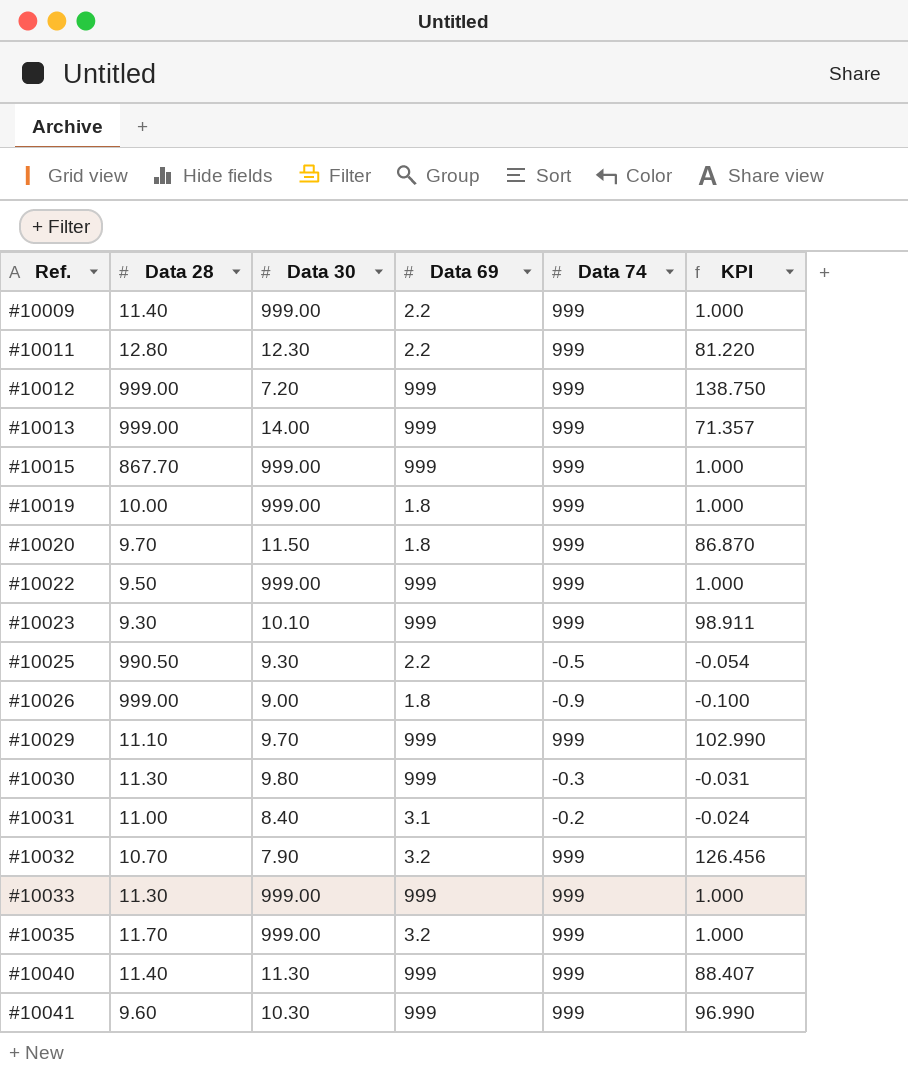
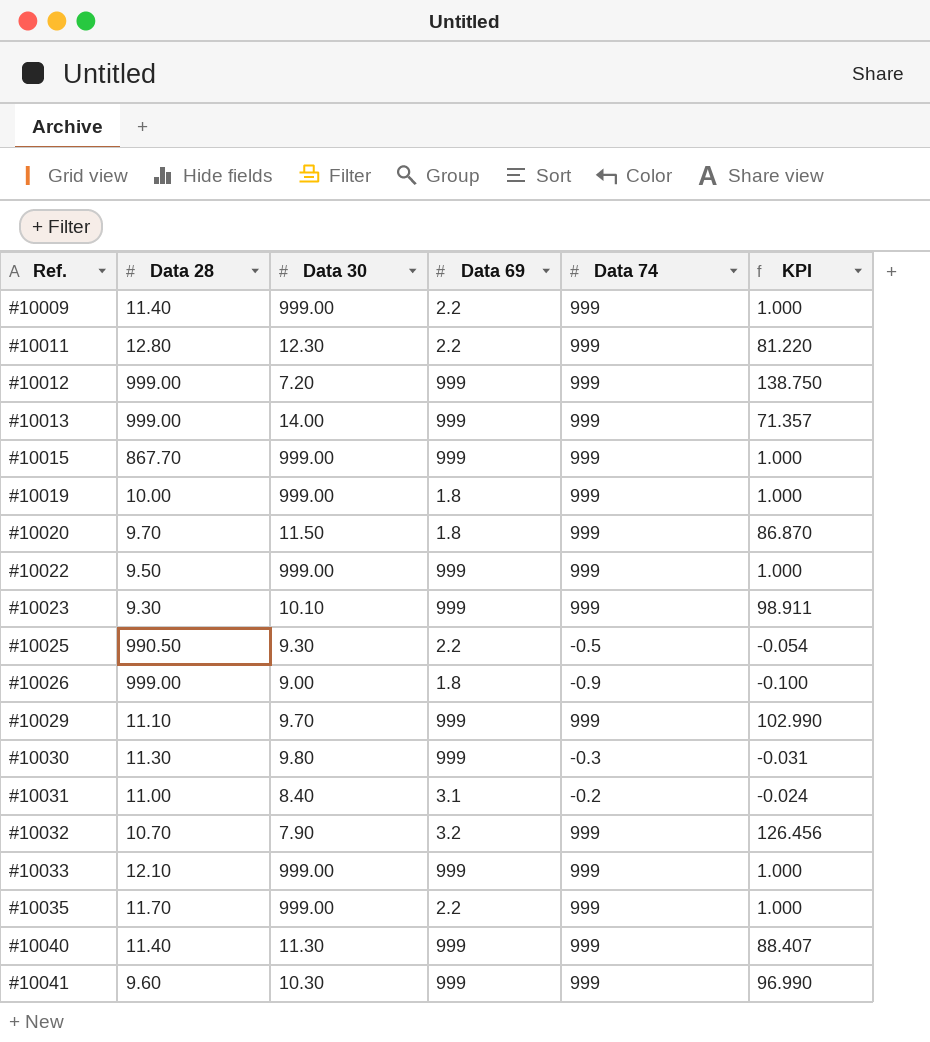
#10033 | Data 28: 11.30 -> 12.10
#10035 | Data 69: 3.2 -> 2.2

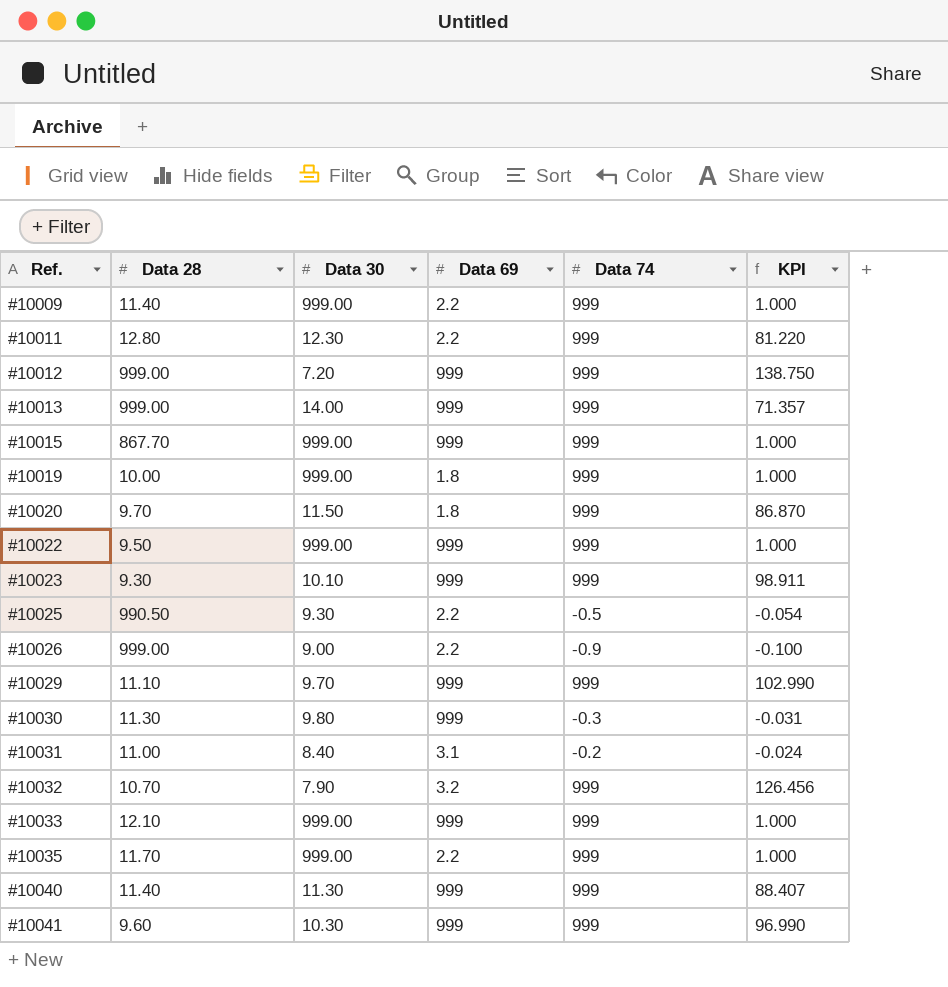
#10026 | Data 69: 1.8 -> 2.2

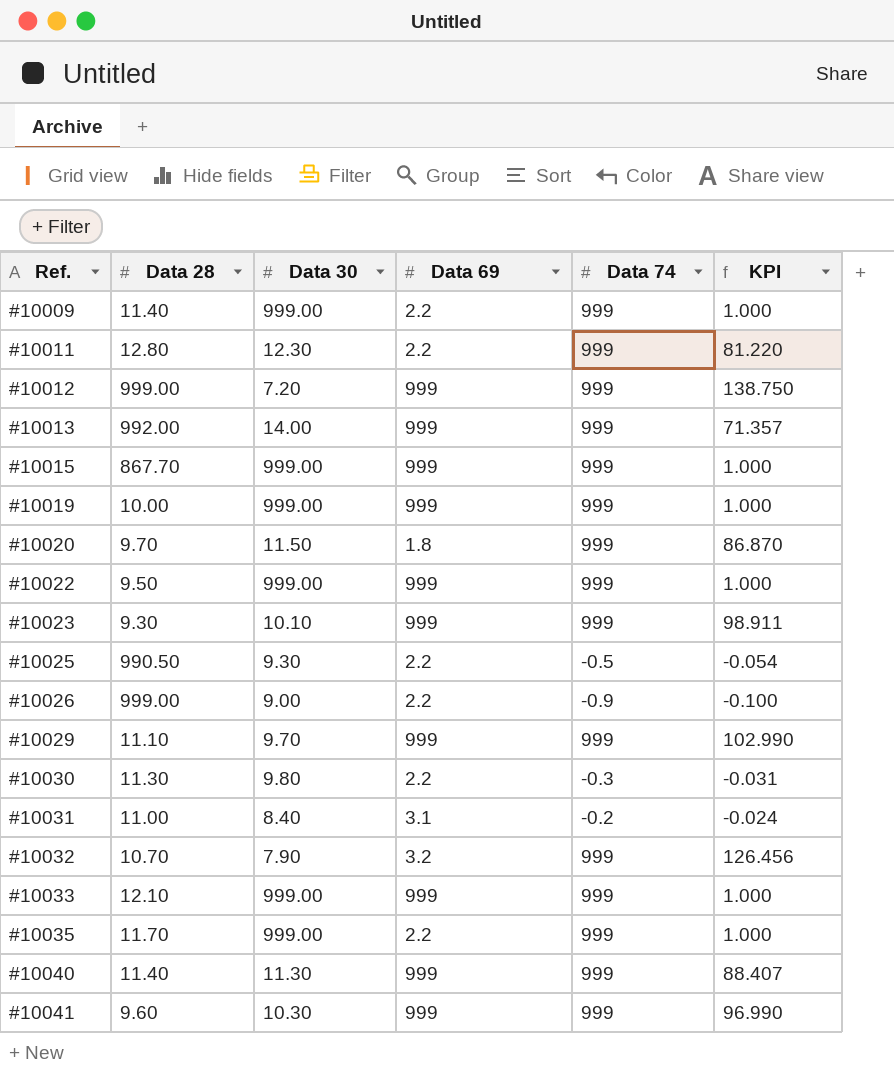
#10013 | Data 28: 999.00 -> 992.00
#10019 | Data 69: 1.8 -> 999
#10030 | Data 69: 999 -> 2.2

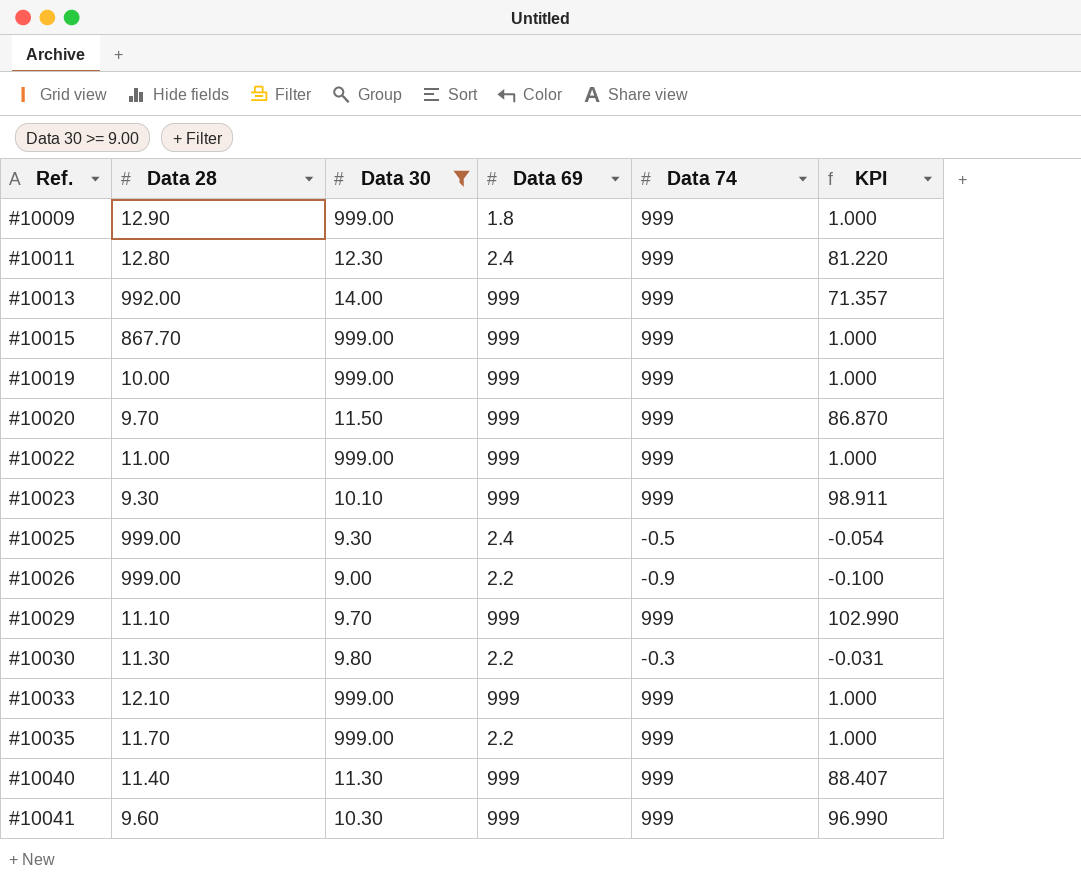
filter: none -> Data 30 >= 9.00
#10009 | Data 28: 11.40 -> 12.90
#10009 | Data 69: 2.2 -> 1.8
#10011 | Data 69: 2.2 -> 2.4
#10020 | Data 69: 1.8 -> 999
#10022 | Data 28: 9.50 -> 11.00
#10025 | Data 28: 990.50 -> 999.00
#10025 | Data 69: 2.2 -> 2.4

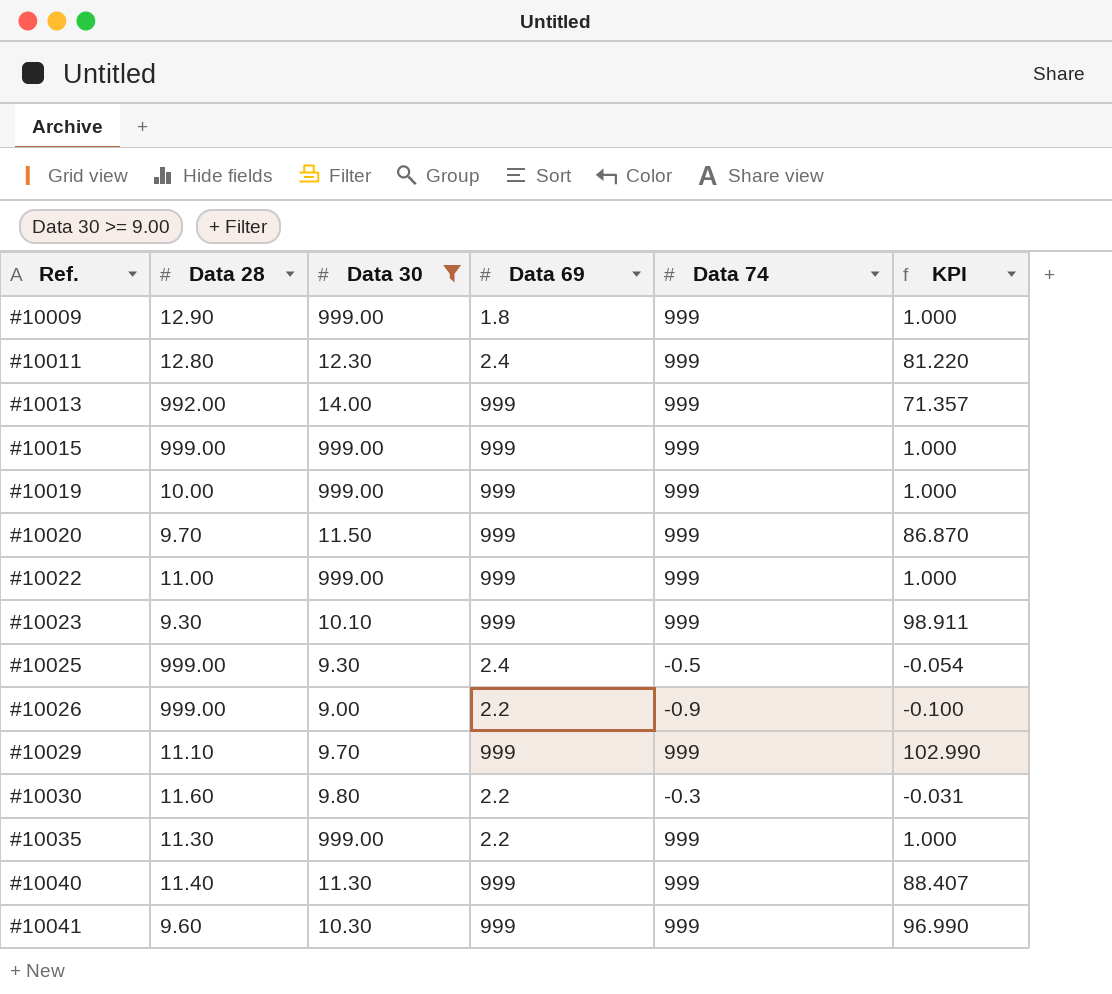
row #10033: 12.10 | 999.00 | 999 | 999 | 1.000 -> none
#10015 | Data 28: 867.70 -> 999.00
#10030 | Data 28: 11.30 -> 11.60
#10035 | Data 28: 11.70 -> 11.30

